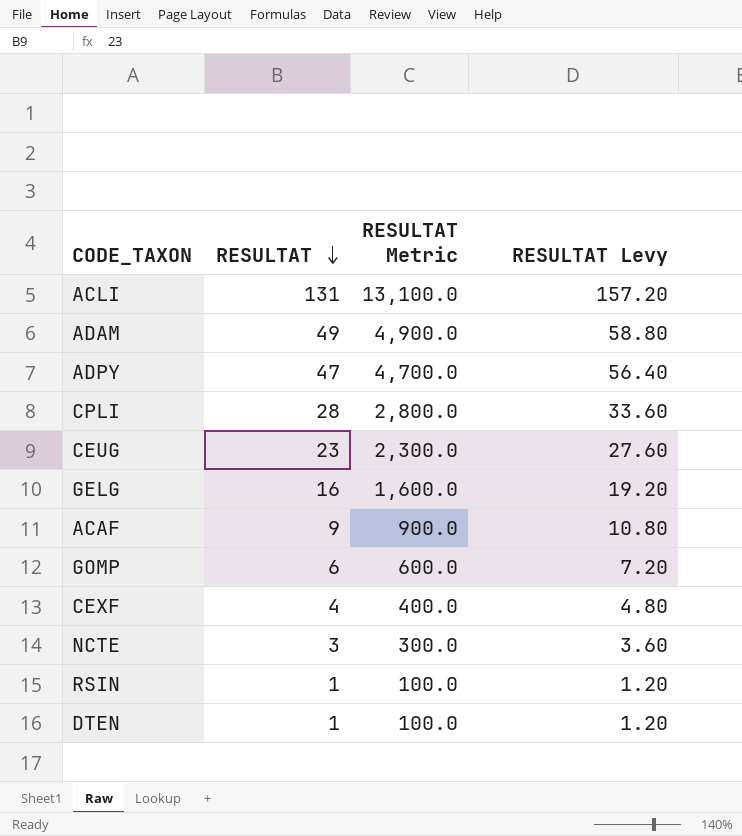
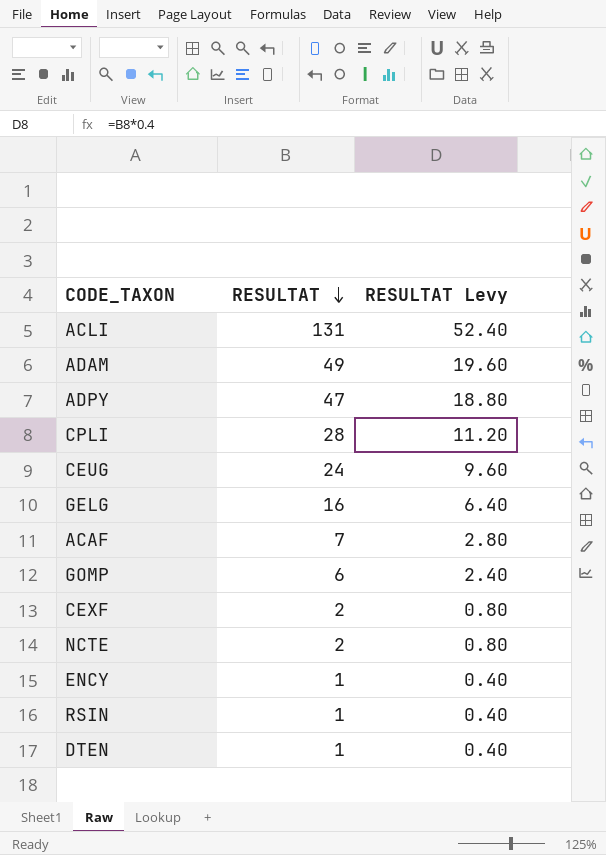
column RESULTAT Metric | formula: [RESULTAT] * 100 -> none
column RESULTAT Levy | formula: [RESULTAT] * 1.2 -> [RESULTAT] * 0.4
CEUG | RESULTAT: 23 -> 24
ACAF | RESULTAT: 9 -> 7
CEXF | RESULTAT: 4 -> 2
NCTE | RESULTAT: 3 -> 2
row ENCY: none -> 1 | 0.40

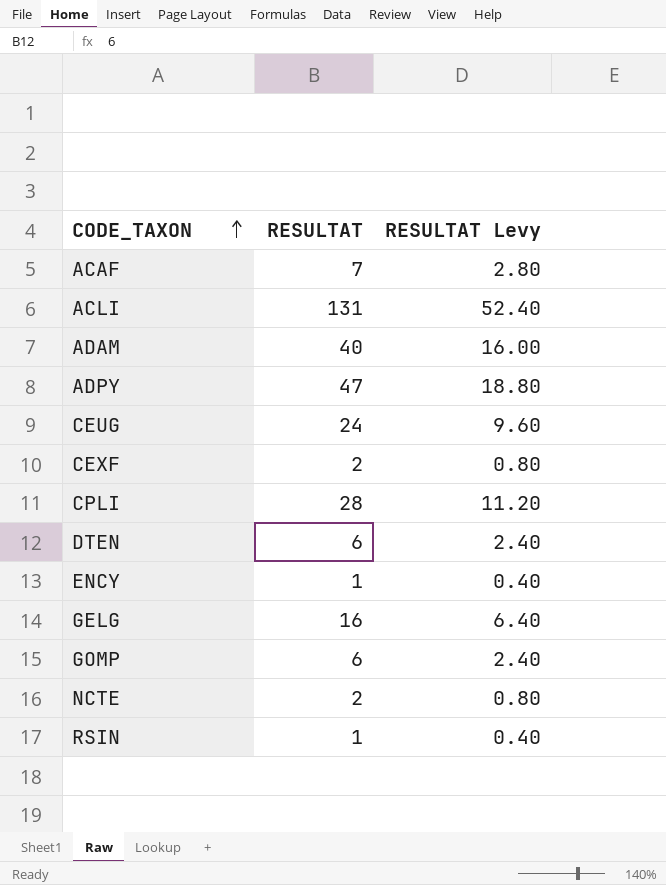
row order: RESULTAT descending -> CODE_TAXON ascending
ADAM | RESULTAT: 49 -> 40
ADAM | RESULTAT Levy: 19.60 -> 16.00
DTEN | RESULTAT: 1 -> 6
DTEN | RESULTAT Levy: 0.40 -> 2.40

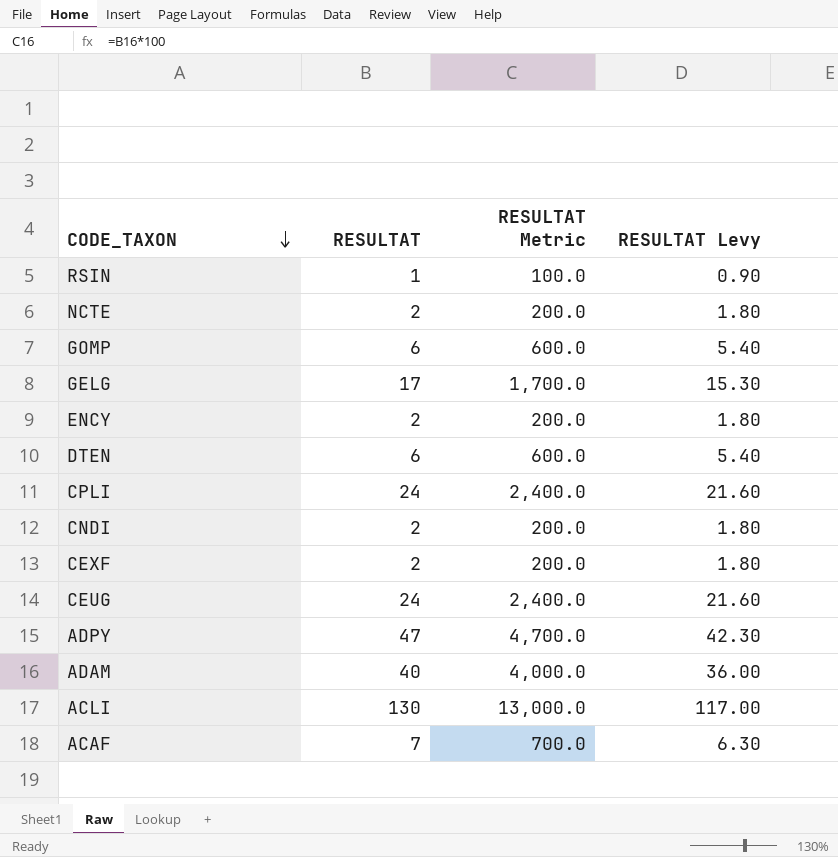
row order: CODE_TAXON ascending -> CODE_TAXON descending
column RESULTAT Metric | formula: none -> [RESULTAT] * 100
column RESULTAT Levy | formula: [RESULTAT] * 0.4 -> [RESULTAT] * 0.9
GELG | RESULTAT: 16 -> 17
ENCY | RESULTAT: 1 -> 2
CPLI | RESULTAT: 28 -> 24
row CNDI: none -> 2 | 200.0 | 1.80
ACLI | RESULTAT: 131 -> 130

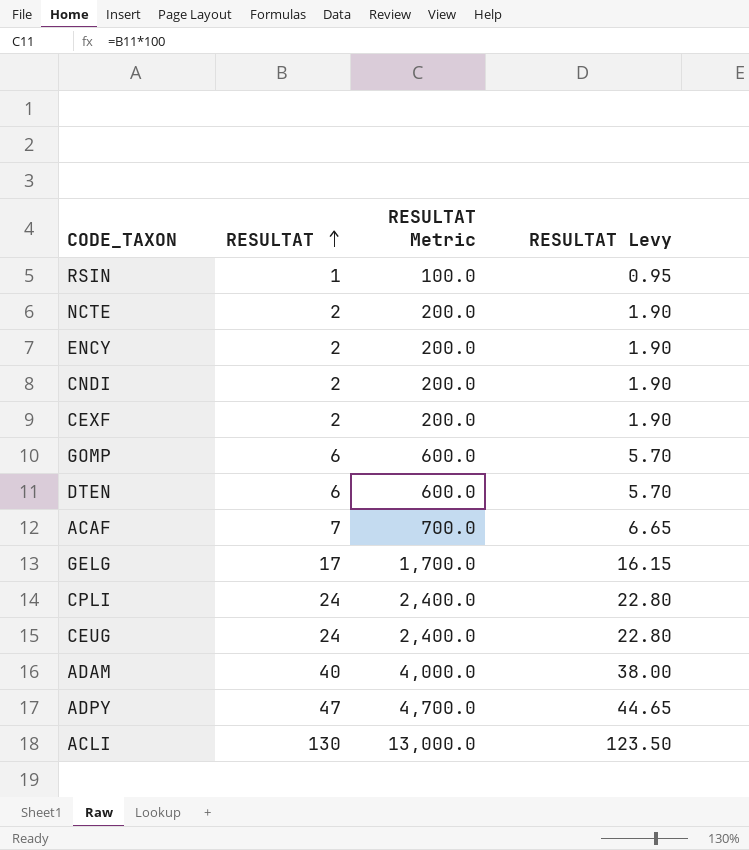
row order: CODE_TAXON descending -> RESULTAT ascending
column RESULTAT Levy | formula: [RESULTAT] * 0.9 -> [RESULTAT] * 0.95

